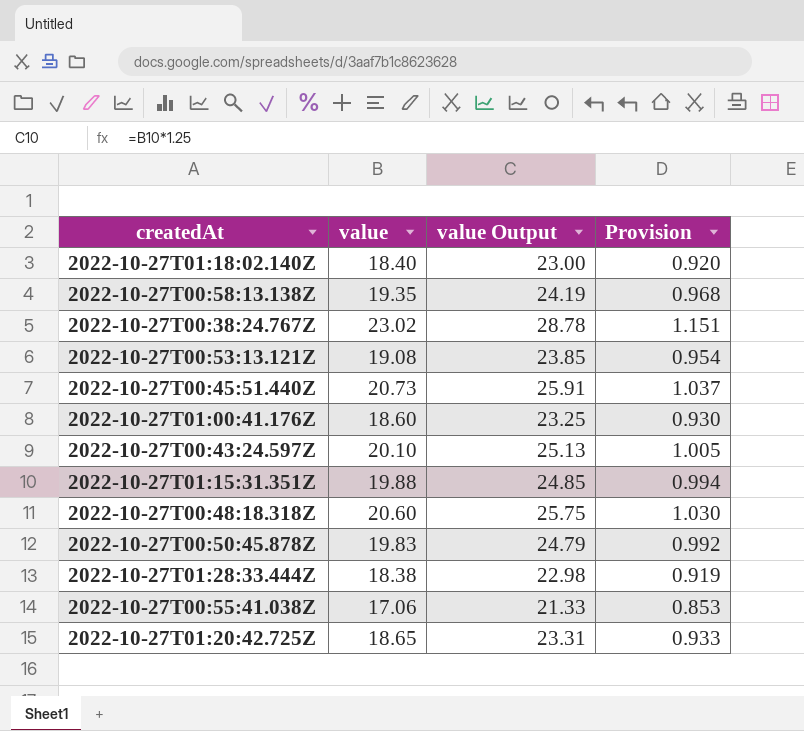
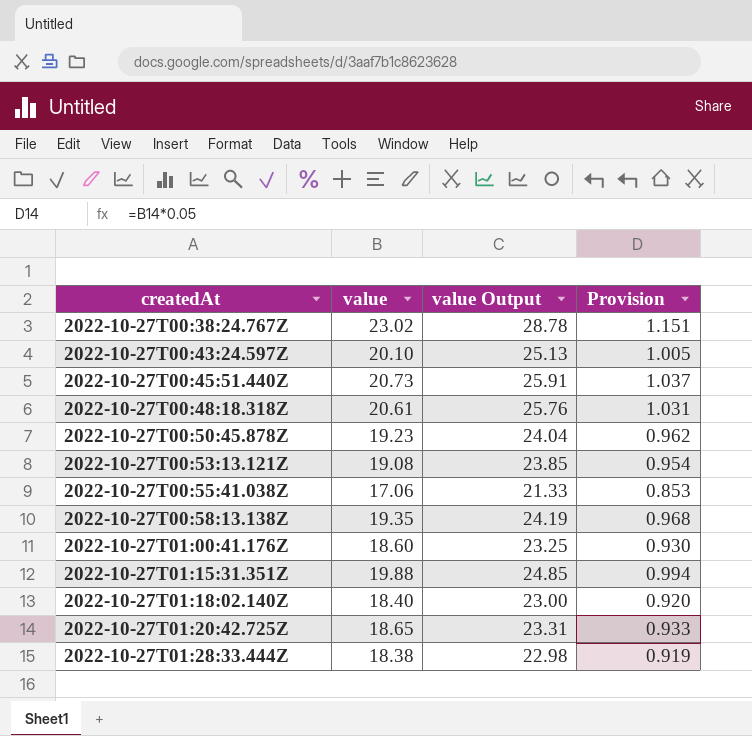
row order: none -> createdAt ascending
2022-10-27T00:48:18.318Z | value: 20.60 -> 20.61
2022-10-27T00:48:18.318Z | value Output: 25.75 -> 25.76
2022-10-27T00:48:18.318Z | Provision: 1.030 -> 1.031
2022-10-27T00:50:45.878Z | value: 19.83 -> 19.23
2022-10-27T00:50:45.878Z | value Output: 24.79 -> 24.04
2022-10-27T00:50:45.878Z | Provision: 0.992 -> 0.962

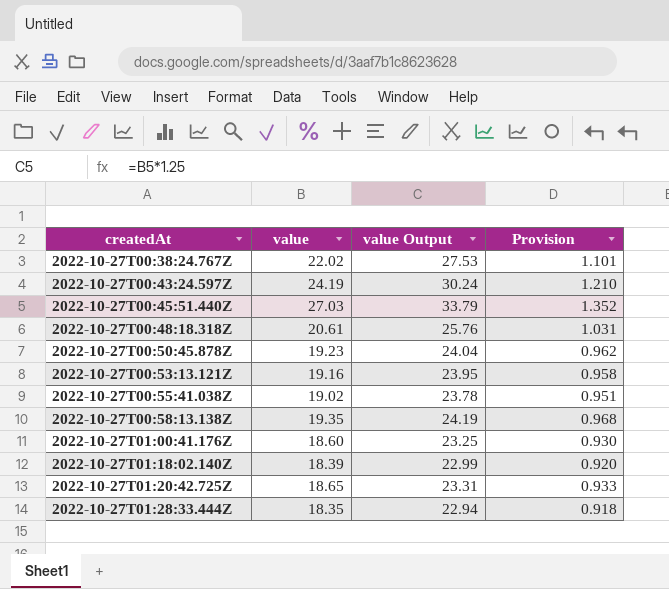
row 2022-10-27T01:15:31.351Z: 19.88 | 24.85 | 0.994 -> none
2022-10-27T00:38:24.767Z | value: 23.02 -> 22.02
2022-10-27T00:38:24.767Z | value Output: 28.78 -> 27.53
2022-10-27T00:38:24.767Z | Provision: 1.151 -> 1.101
2022-10-27T00:43:24.597Z | value: 20.10 -> 24.19
2022-10-27T00:43:24.597Z | value Output: 25.13 -> 30.24
2022-10-27T00:43:24.597Z | Provision: 1.005 -> 1.210
2022-10-27T00:45:51.440Z | value: 20.73 -> 27.03
2022-10-27T00:45:51.440Z | value Output: 25.91 -> 33.79
2022-10-27T00:45:51.440Z | Provision: 1.037 -> 1.352
2022-10-27T00:53:13.121Z | value: 19.08 -> 19.16
2022-10-27T00:53:13.121Z | value Output: 23.85 -> 23.95
2022-10-27T00:53:13.121Z | Provision: 0.954 -> 0.958
2022-10-27T00:55:41.038Z | value: 17.06 -> 19.02
2022-10-27T00:55:41.038Z | value Output: 21.33 -> 23.78
2022-10-27T00:55:41.038Z | Provision: 0.853 -> 0.951
2022-10-27T01:18:02.140Z | value: 18.40 -> 18.39
2022-10-27T01:18:02.140Z | value Output: 23.00 -> 22.99
2022-10-27T01:28:33.444Z | value: 18.38 -> 18.35
2022-10-27T01:28:33.444Z | value Output: 22.98 -> 22.94
2022-10-27T01:28:33.444Z | Provision: 0.919 -> 0.918

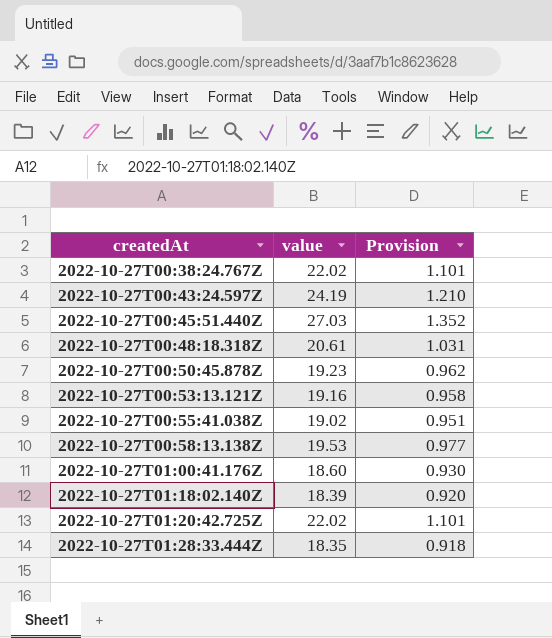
column value Output | formula: [value] * 1.25 -> none
2022-10-27T00:58:13.138Z | value: 19.35 -> 19.53
2022-10-27T00:58:13.138Z | Provision: 0.968 -> 0.977
2022-10-27T01:20:42.725Z | value: 18.65 -> 22.02
2022-10-27T01:20:42.725Z | Provision: 0.933 -> 1.101

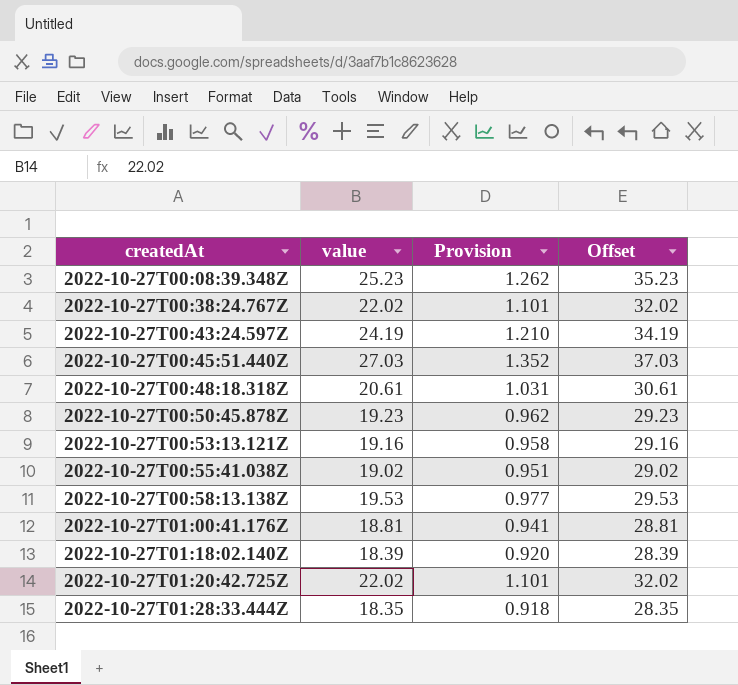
column Offset | formula: none -> [value] + 10
row 2022-10-27T00:08:39.348Z: none -> 25.23 | 1.262 | 35.23
2022-10-27T01:00:41.176Z | value: 18.60 -> 18.81
2022-10-27T01:00:41.176Z | Provision: 0.930 -> 0.941

